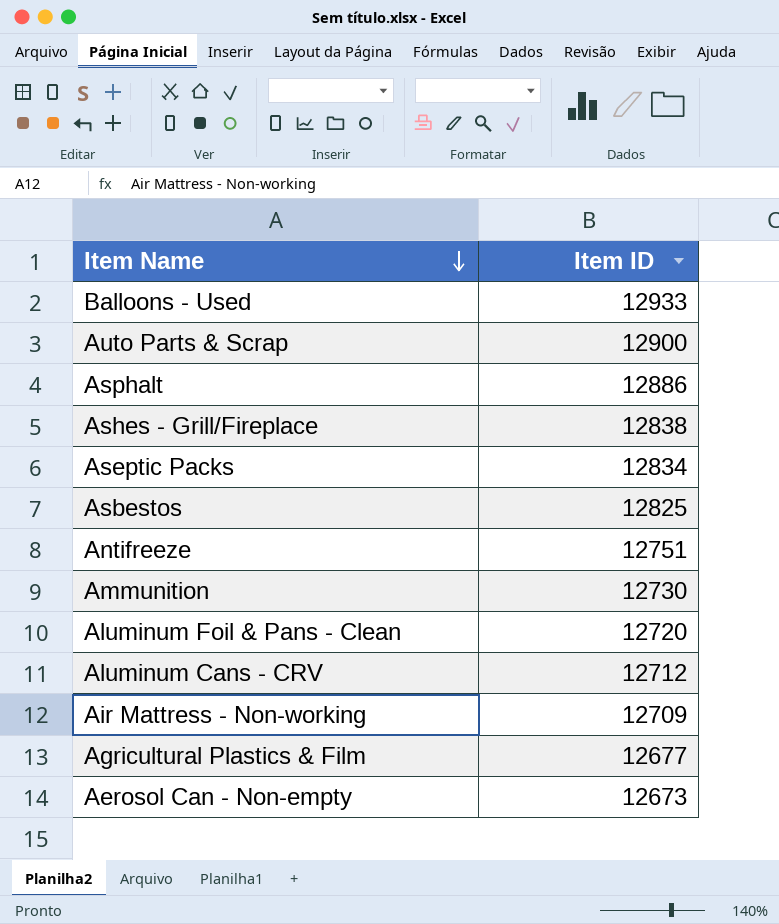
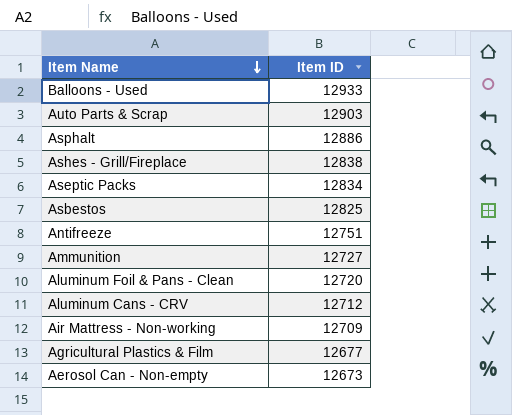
Auto Parts & Scrap | Item ID: 12900 -> 12903
Ammunition | Item ID: 12730 -> 12727

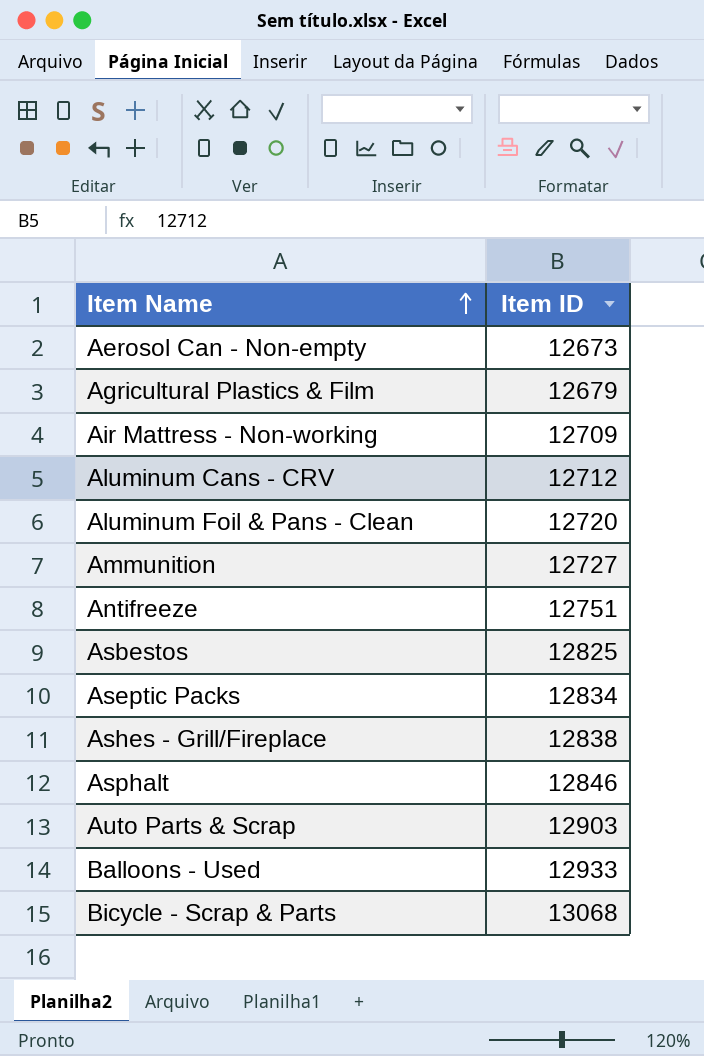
row order: Item Name descending -> Item Name ascending
Agricultural Plastics & Film | Item ID: 12677 -> 12679
Asphalt | Item ID: 12886 -> 12846
row Bicycle - Scrap & Parts: none -> 13068

